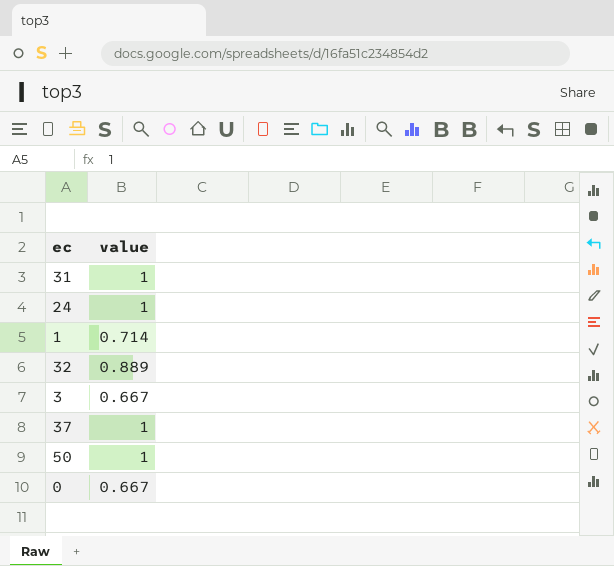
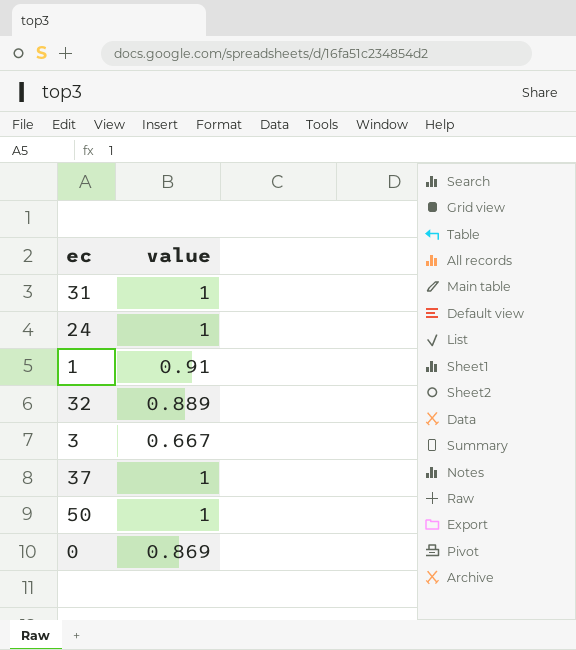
1 | value: 0.714 -> 0.91
0 | value: 0.667 -> 0.869

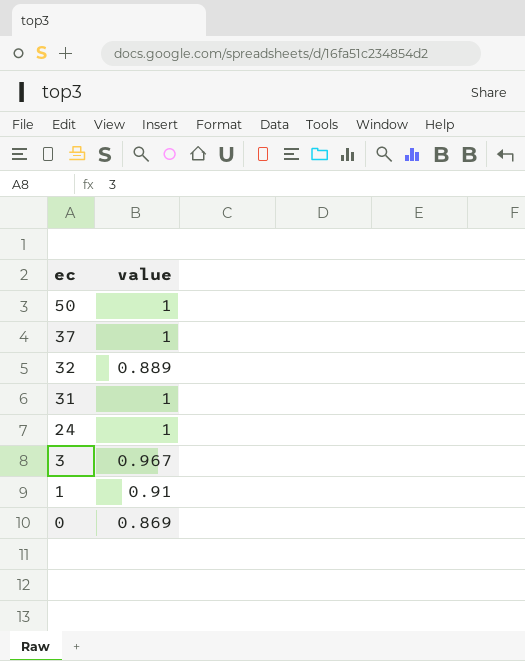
row order: none -> ec descending
3 | value: 0.667 -> 0.967

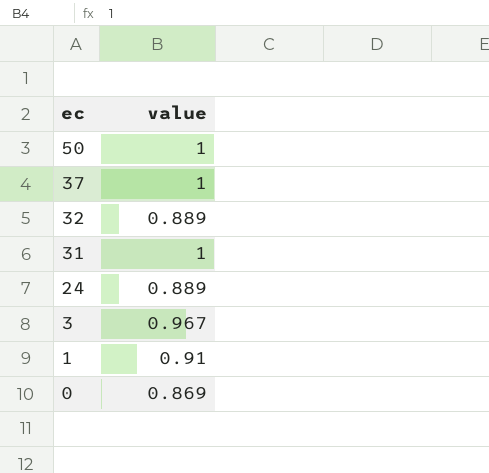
24 | value: 1 -> 0.889

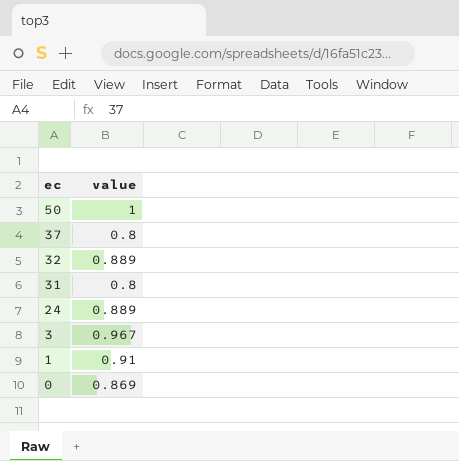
37 | value: 1 -> 0.8
31 | value: 1 -> 0.8

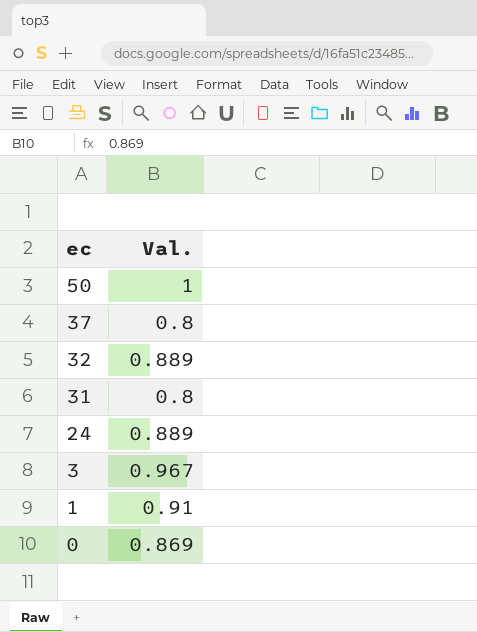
column name: value -> Val.

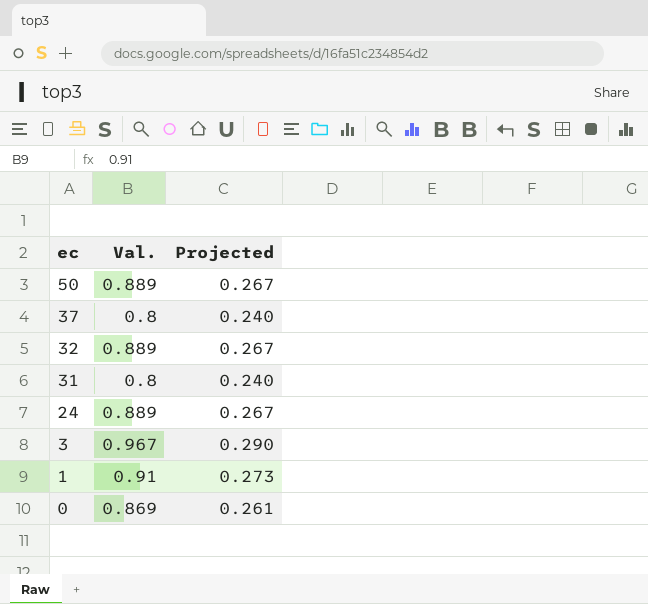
column Projected | formula: none -> [Val.] * 0.3
50 | Val.: 1 -> 0.889

